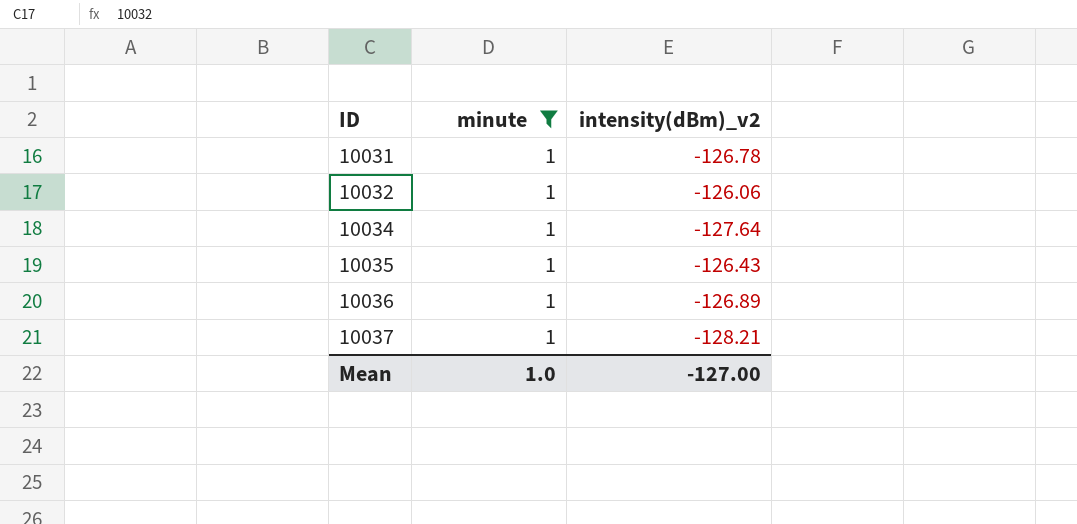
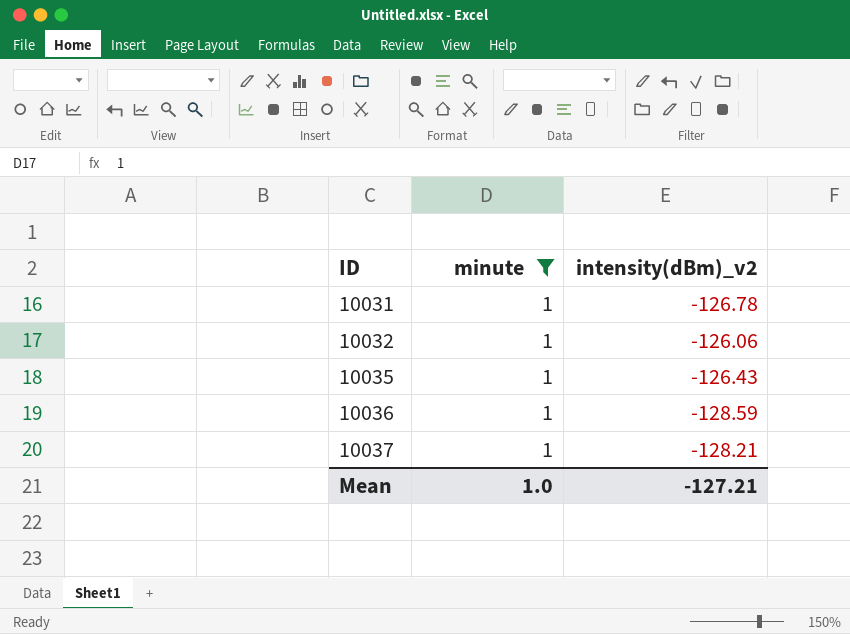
row 10034: 1 | -127.64 -> none
10036 | intensity(dBm)_v2: -126.89 -> -128.59
Mean | intensity(dBm)_v2: -127.00 -> -127.21

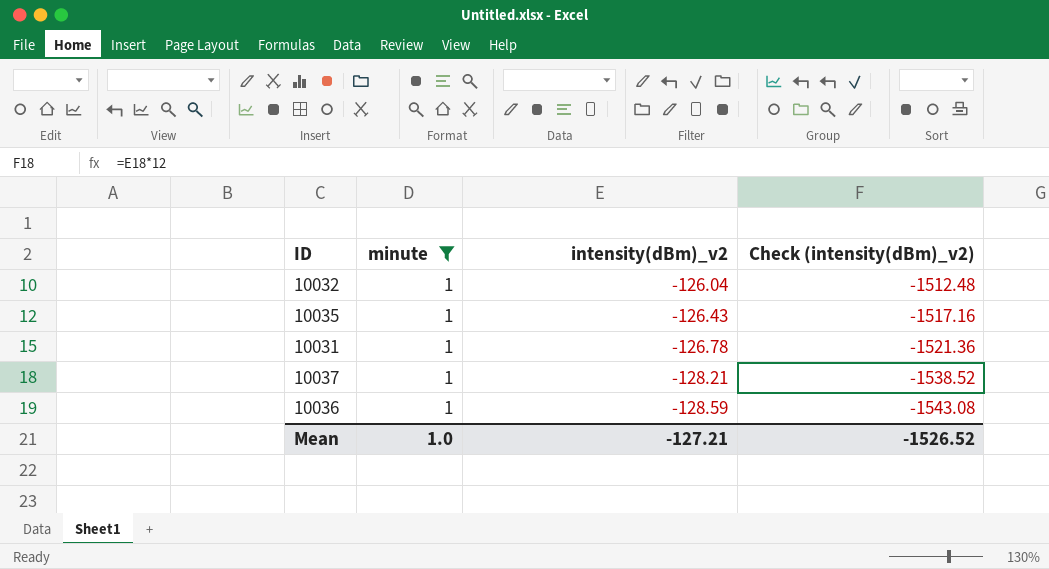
row order: ID ascending -> intensity(dBm)_v2 descending
column Check (intensity(dBm)_v2) | formula: none -> [intensity(dBm)_v2] * 12
10032 | intensity(dBm)_v2: -126.06 -> -126.04

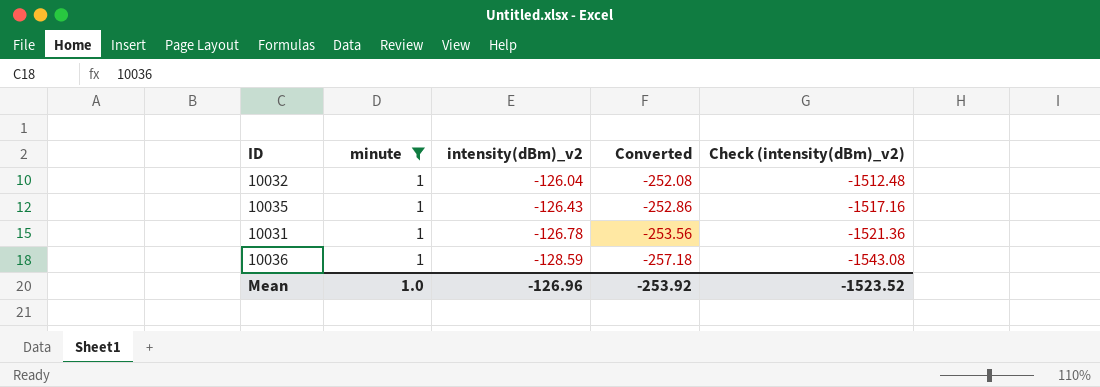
column Converted | formula: none -> [intensity(dBm)_v2] * 2
row 10037: 1 | -128.21 | -1538.52 -> none
Mean | intensity(dBm)_v2: -127.21 -> -126.96
Mean | Check (intensity(dBm)_v2): -1526.52 -> -1523.52

